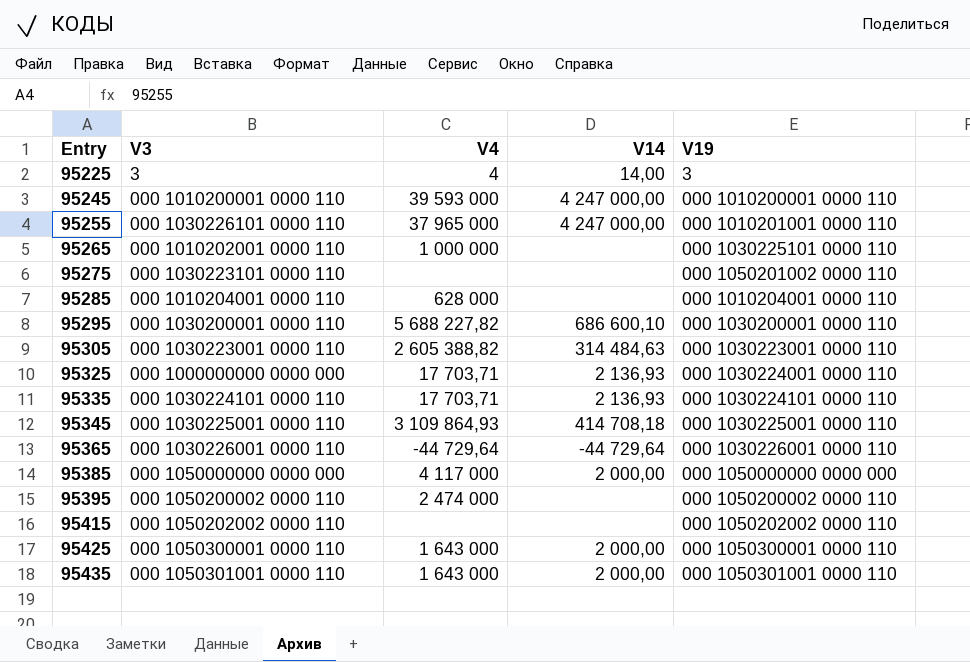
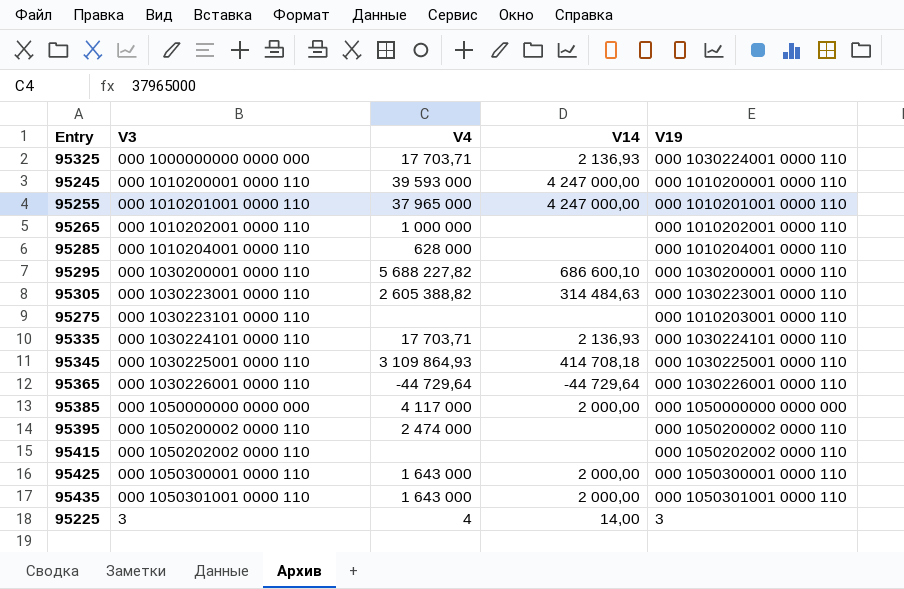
row order: Entry ascending -> V3 ascending
95255 | V3: 000 1030226101 0000 110 -> 000 1010201001 0000 110
95265 | V19: 000 1030225101 0000 110 -> 000 1010202001 0000 110
95275 | V19: 000 1050201002 0000 110 -> 000 1010203001 0000 110

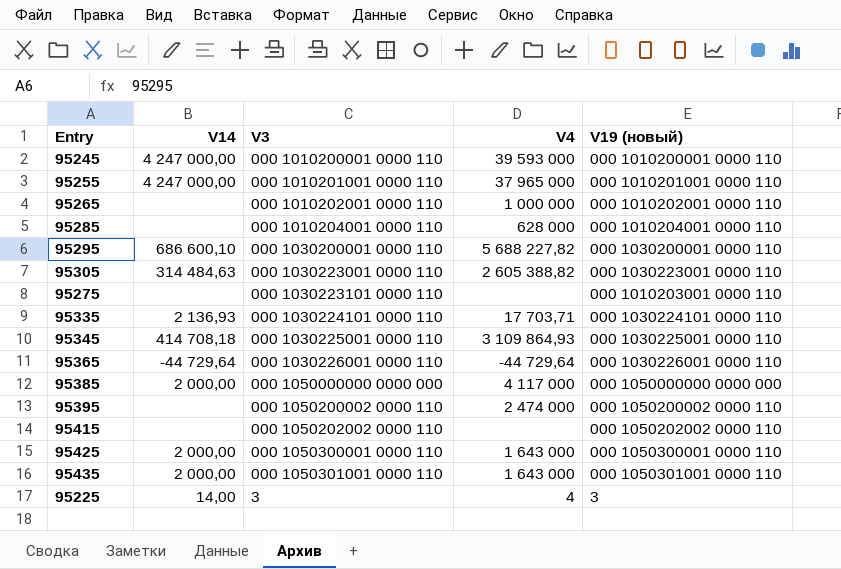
column V14 | position: 4 -> 2
column name: V19 -> V19 (новый)
row 95325: 000 1000000000 0000 000 | 17 703,71 | 2 136,93 | 000 1030224001 0000 110 -> none

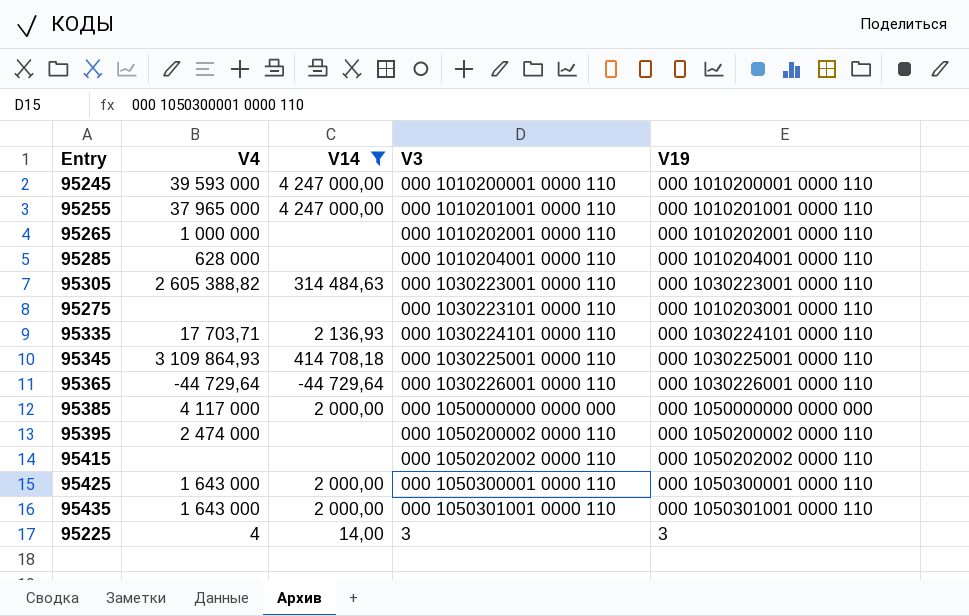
filter: none -> V14 != 686 600,10
column V4 | position: 4 -> 2
column name: V19 (новый) -> V19

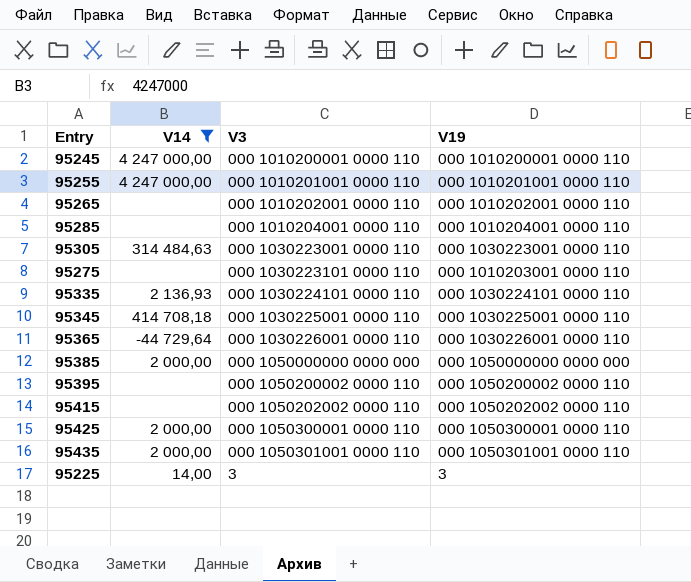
column V4 | position: 2 -> none

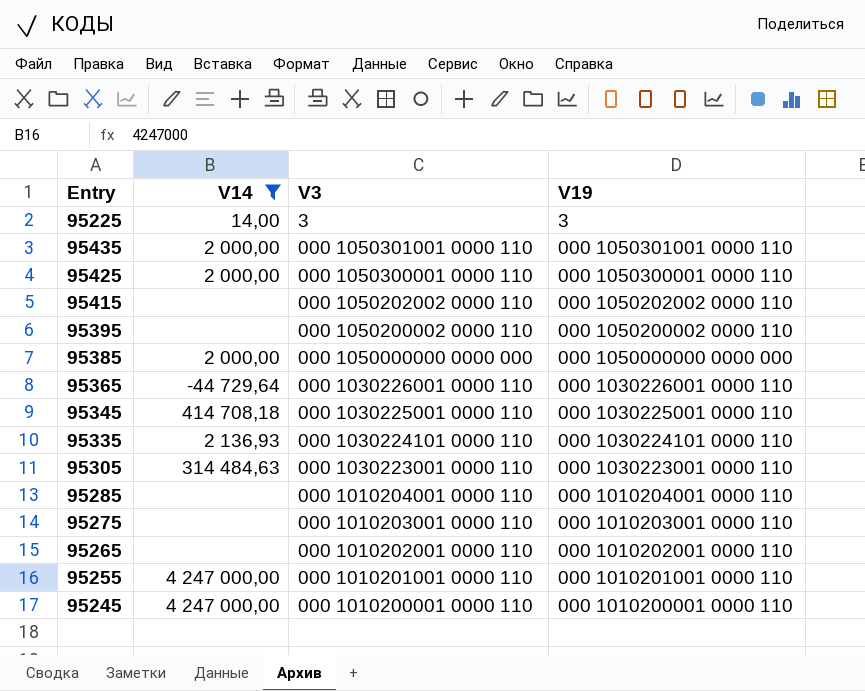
row order: V3 ascending -> V3 descending
95275 | V3: 000 1030223101 0000 110 -> 000 1010203001 0000 110

